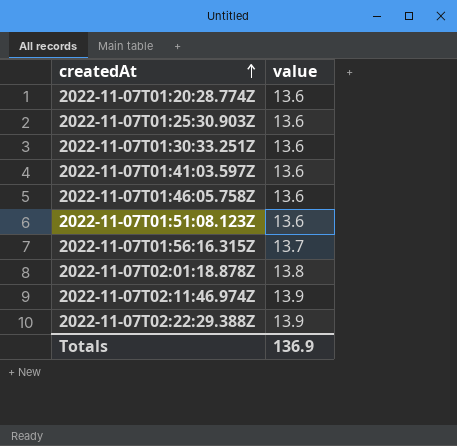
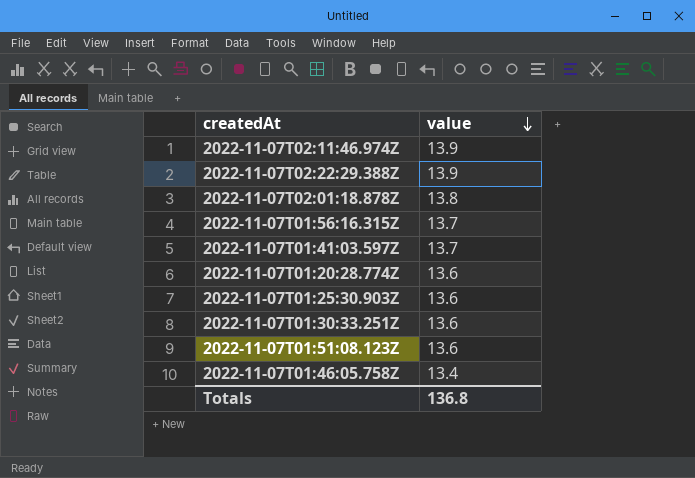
row order: createdAt ascending -> value descending
2022-11-07T01:41:03.597Z | value: 13.6 -> 13.7
2022-11-07T01:46:05.758Z | value: 13.6 -> 13.4
Totals | value: 136.9 -> 136.8

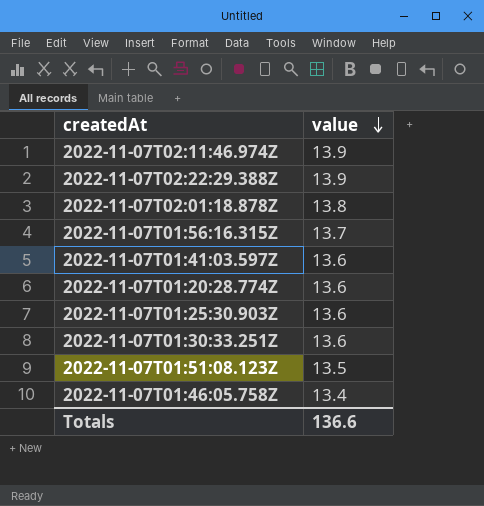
2022-11-07T01:41:03.597Z | value: 13.7 -> 13.6
2022-11-07T01:51:08.123Z | value: 13.6 -> 13.5
Totals | value: 136.8 -> 136.6

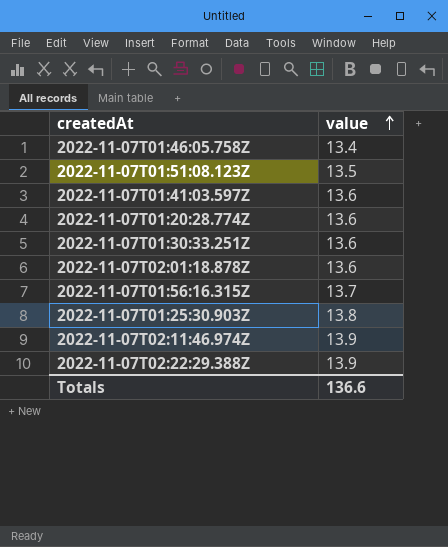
row order: value descending -> value ascending
2022-11-07T02:01:18.878Z | value: 13.8 -> 13.6
2022-11-07T01:25:30.903Z | value: 13.6 -> 13.8

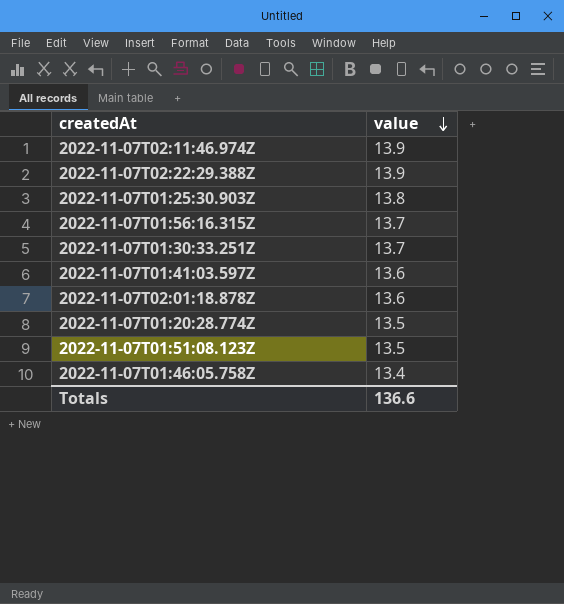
row order: value ascending -> value descending
2022-11-07T01:30:33.251Z | value: 13.6 -> 13.7
2022-11-07T01:20:28.774Z | value: 13.6 -> 13.5

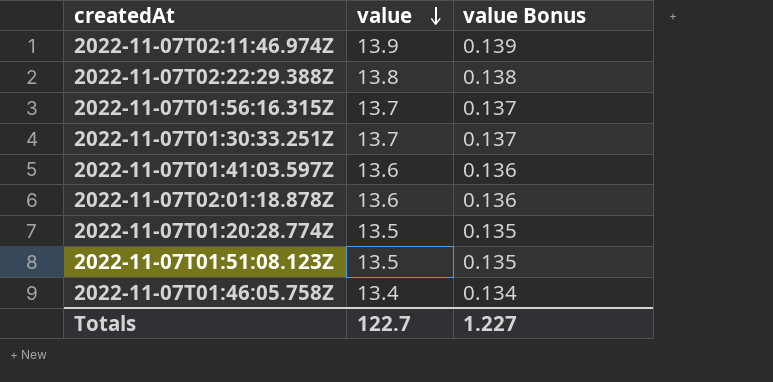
column value Bonus | formula: none -> [value] * 0.01
row 2022-11-07T01:25:30.903Z: 13.8 -> none
2022-11-07T02:22:29.388Z | value: 13.9 -> 13.8
Totals | value: 136.6 -> 122.7

